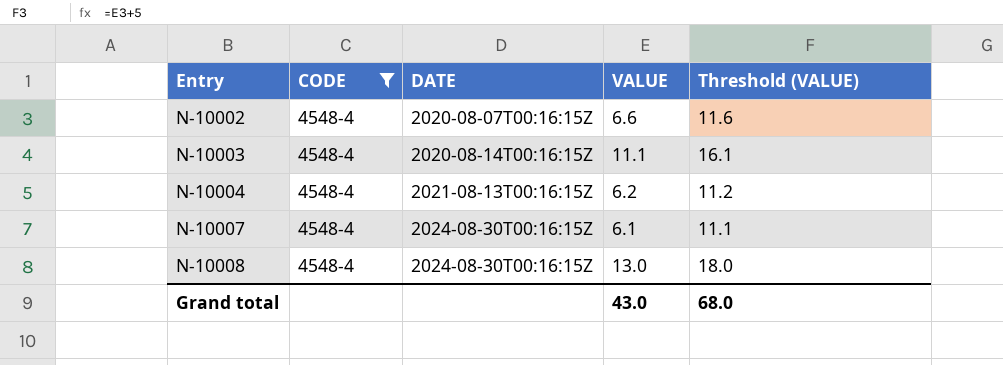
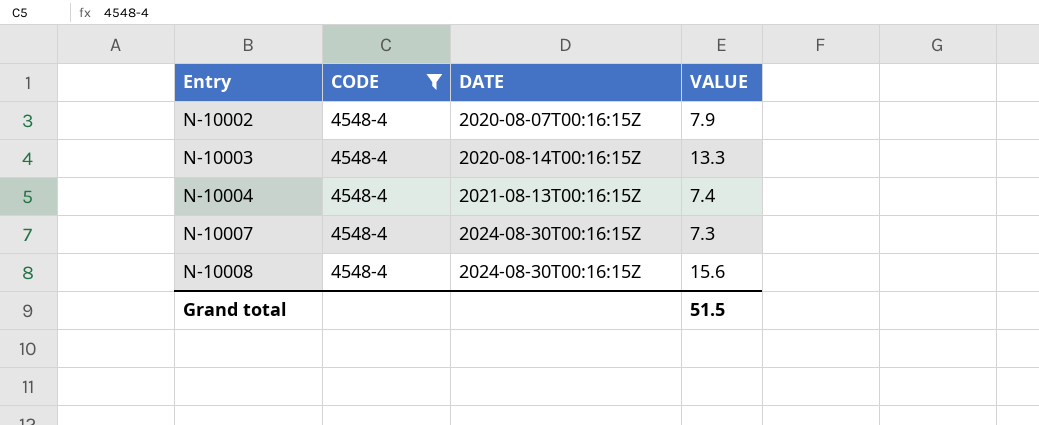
column Threshold (VALUE) | formula: [VALUE] + 5 -> none
N-10002 | VALUE: 6.6 -> 7.9
N-10003 | VALUE: 11.1 -> 13.3
N-10004 | VALUE: 6.2 -> 7.4
N-10007 | VALUE: 6.1 -> 7.3
N-10008 | VALUE: 13.0 -> 15.6
Grand total | VALUE: 43.0 -> 51.5

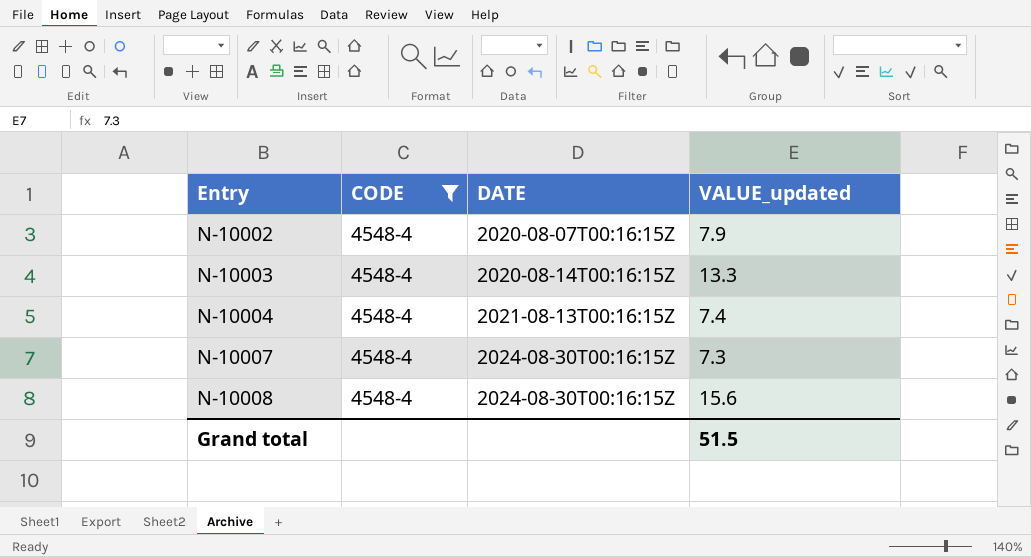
column name: VALUE -> VALUE_updated

